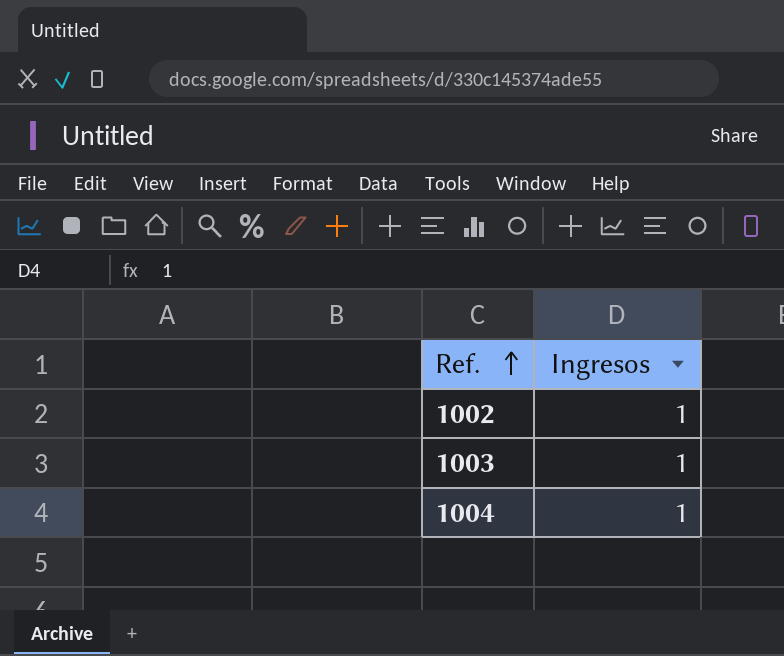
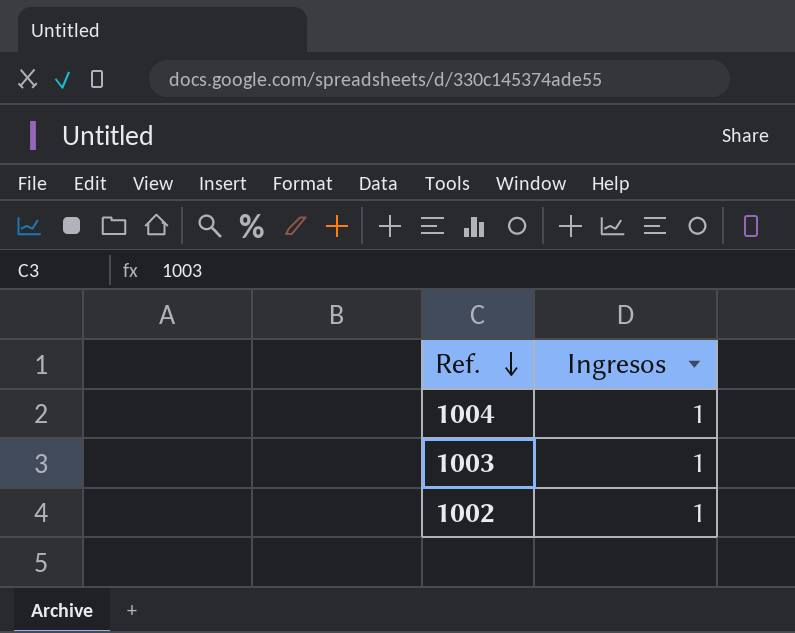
row order: Ref. ascending -> Ref. descending

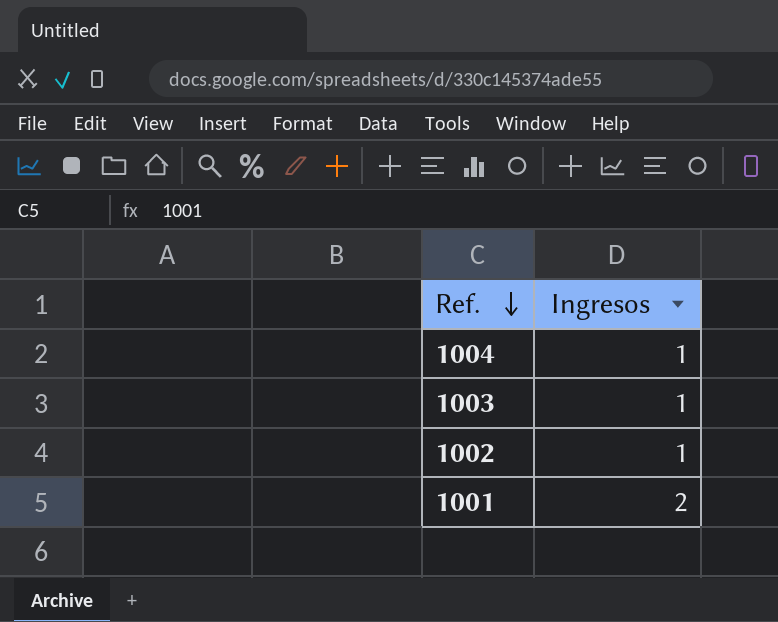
row 1001: none -> 2

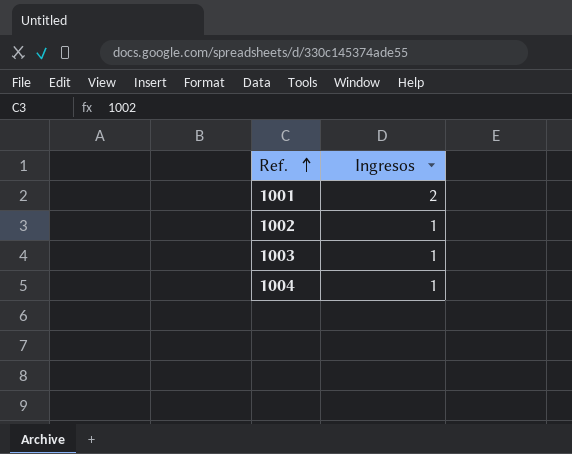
row order: Ref. descending -> Ref. ascending

